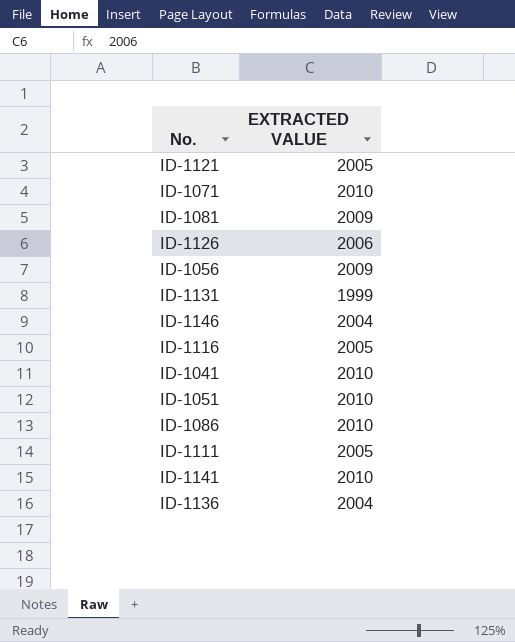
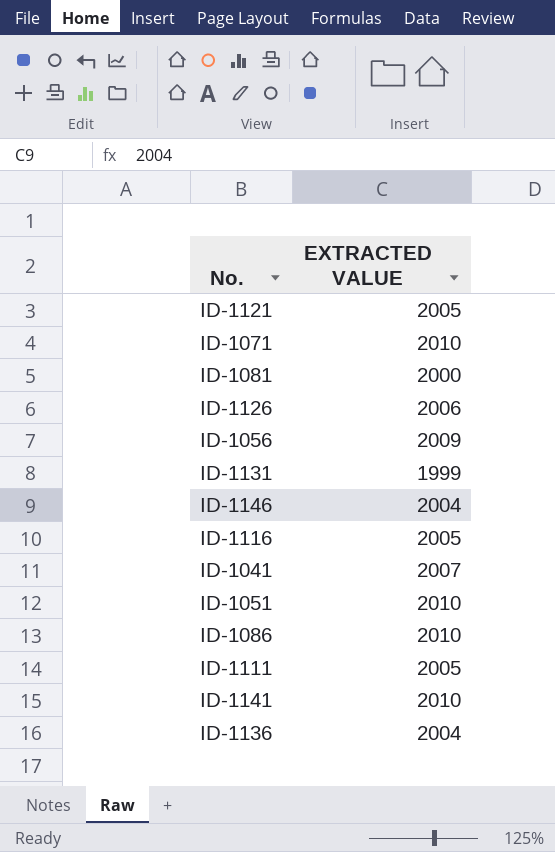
ID-1081 | EXTRACTED VALUE: 2009 -> 2000
ID-1041 | EXTRACTED VALUE: 2010 -> 2007

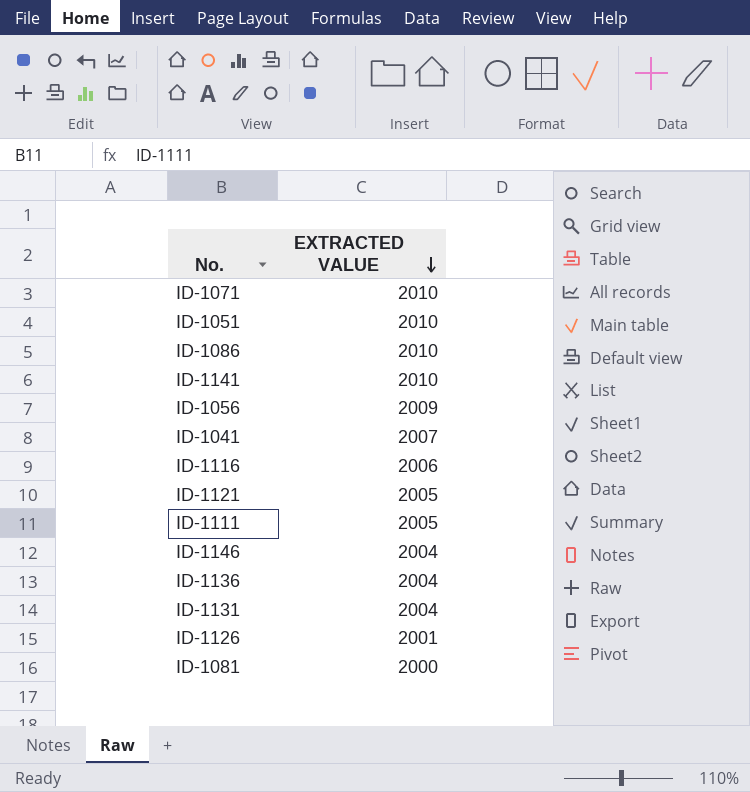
row order: none -> EXTRACTED VALUE descending
ID-1116 | EXTRACTED VALUE: 2005 -> 2006
ID-1131 | EXTRACTED VALUE: 1999 -> 2004
ID-1126 | EXTRACTED VALUE: 2006 -> 2001

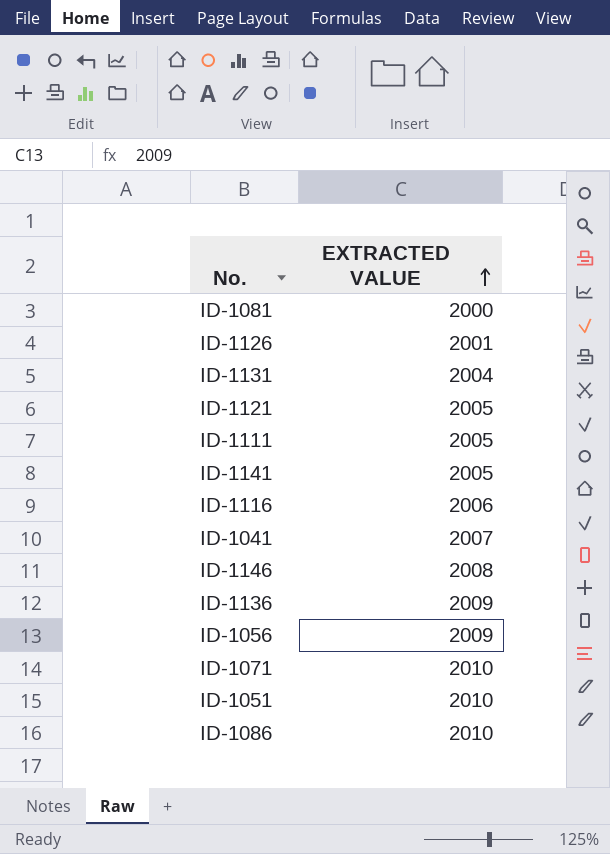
row order: EXTRACTED VALUE descending -> EXTRACTED VALUE ascending
ID-1141 | EXTRACTED VALUE: 2010 -> 2005
ID-1146 | EXTRACTED VALUE: 2004 -> 2008
ID-1136 | EXTRACTED VALUE: 2004 -> 2009

